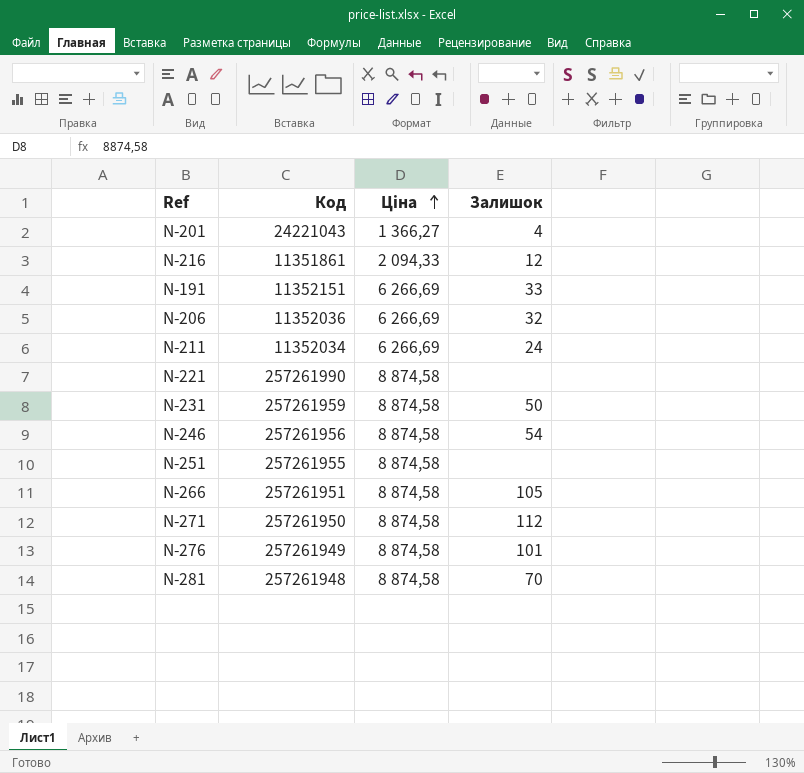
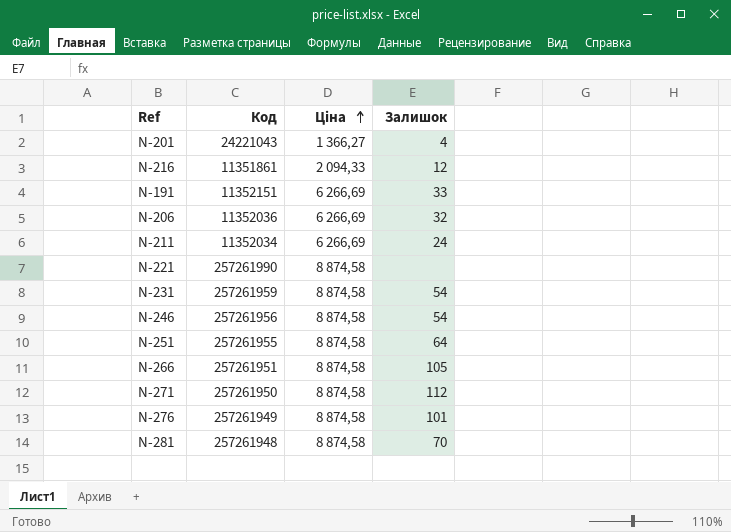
N-231 | Залишок: 50 -> 54
N-251 | Залишок: none -> 64

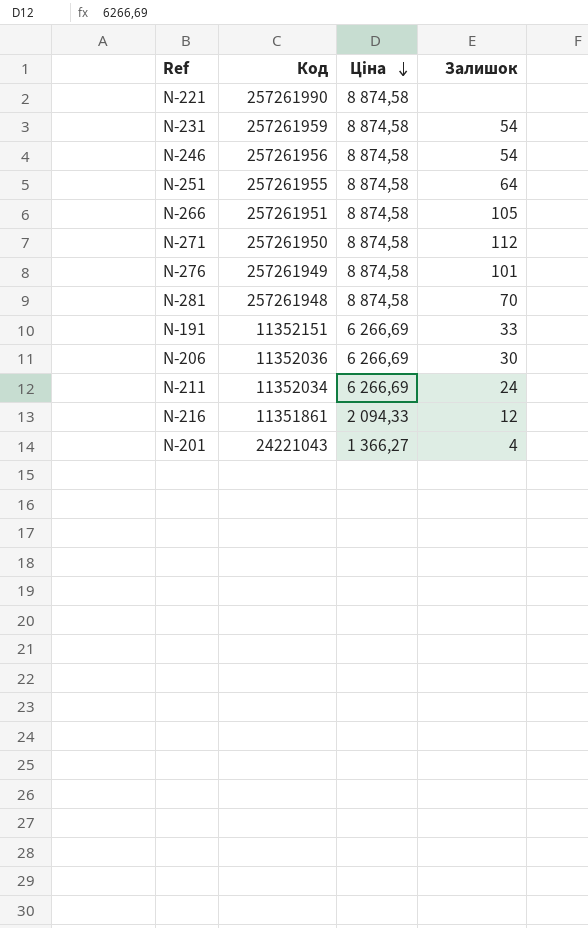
row order: Ціна ascending -> Ціна descending
N-206 | Залишок: 32 -> 30

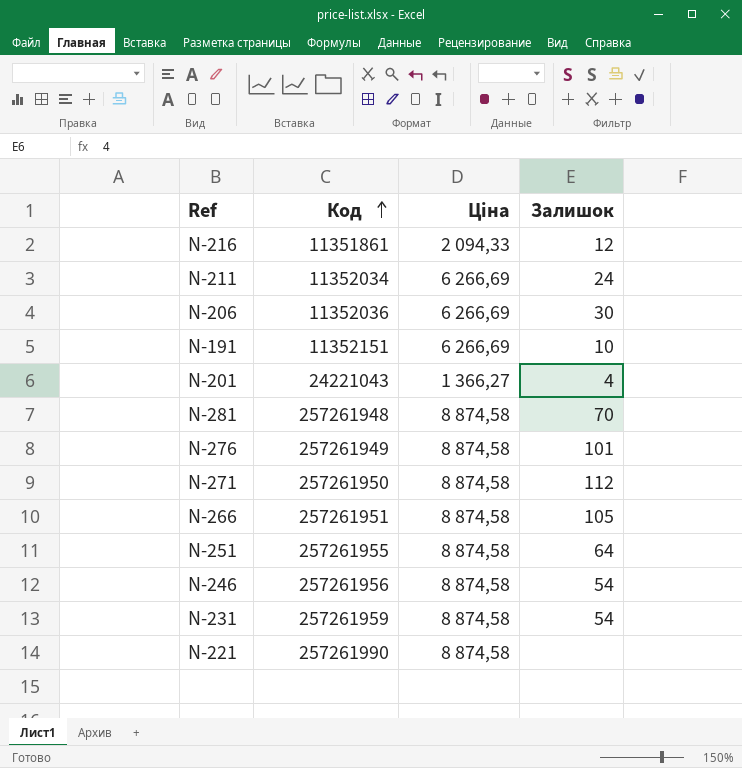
row order: Ціна descending -> Код ascending
N-191 | Залишок: 33 -> 10

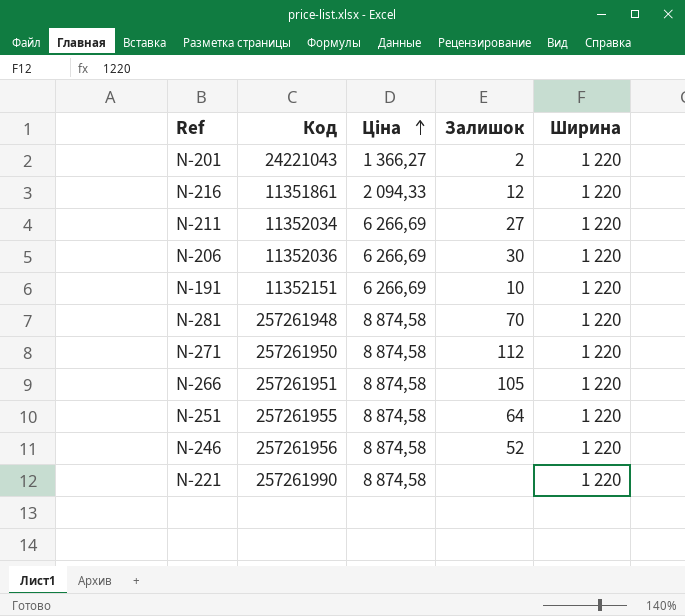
row order: Код ascending -> Ціна ascending
column Ширина | position: none -> 5
row N-276: 257261949 | 8 874,58 | 101 -> none
row N-231: 257261959 | 8 874,58 | 54 -> none
N-201 | Залишок: 4 -> 2
N-211 | Залишок: 24 -> 27
N-246 | Залишок: 54 -> 52

